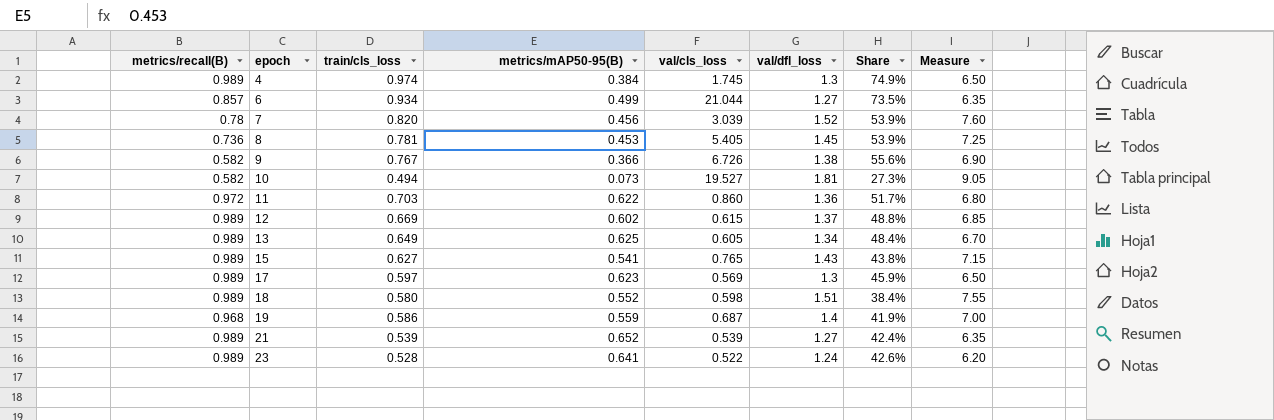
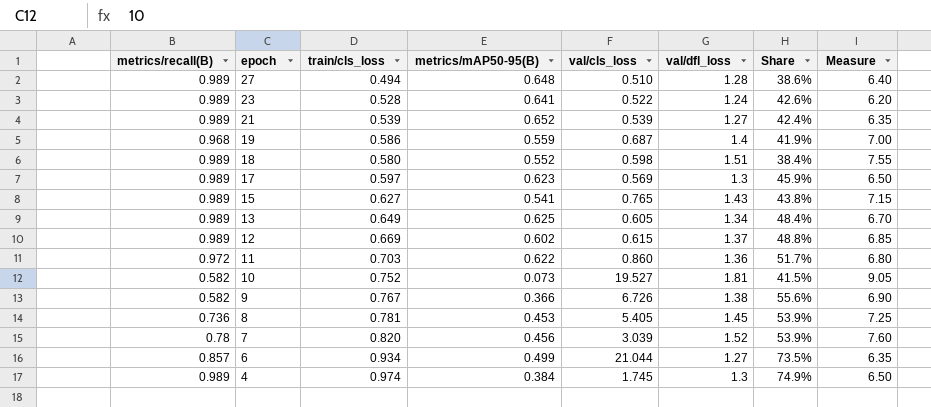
row order: epoch ascending -> epoch descending
row 27: none -> 0.989 | 0.494 | 0.648 | 0.510 | 1.28 | 38.6% | 6.40
10 | train/cls_loss: 0.494 -> 0.752
10 | Share: 27.3% -> 41.5%

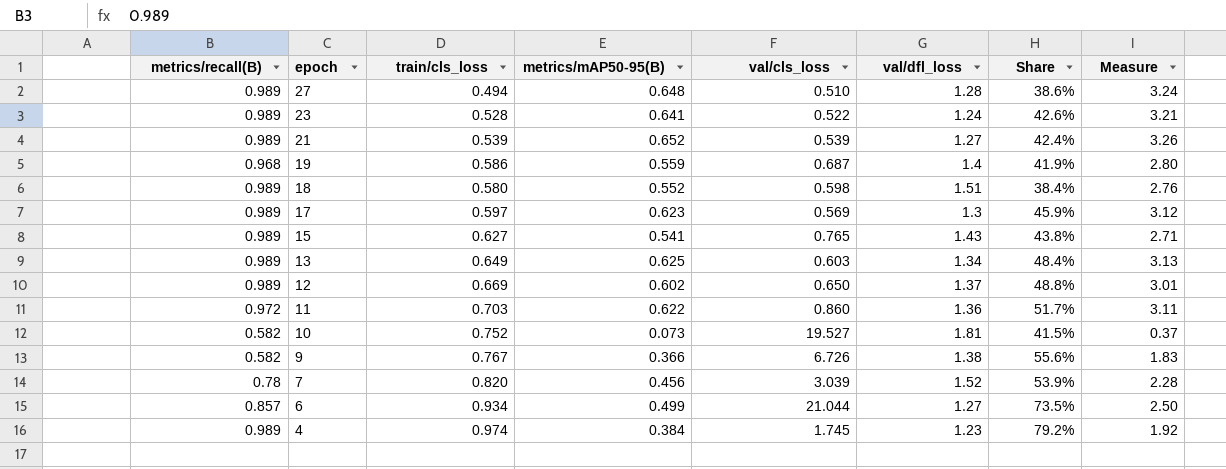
column Measure | formula: [val/dfl_loss] * 5 -> [metrics/mAP50-95(B)] * 5
row 8: 0.736 | 0.781 | 0.453 | 5.405 | 1.45 | 53.9% | 7.25 -> none
13 | val/cls_loss: 0.605 -> 0.603
12 | val/cls_loss: 0.615 -> 0.650
4 | val/dfl_loss: 1.3 -> 1.23
4 | Share: 74.9% -> 79.2%

